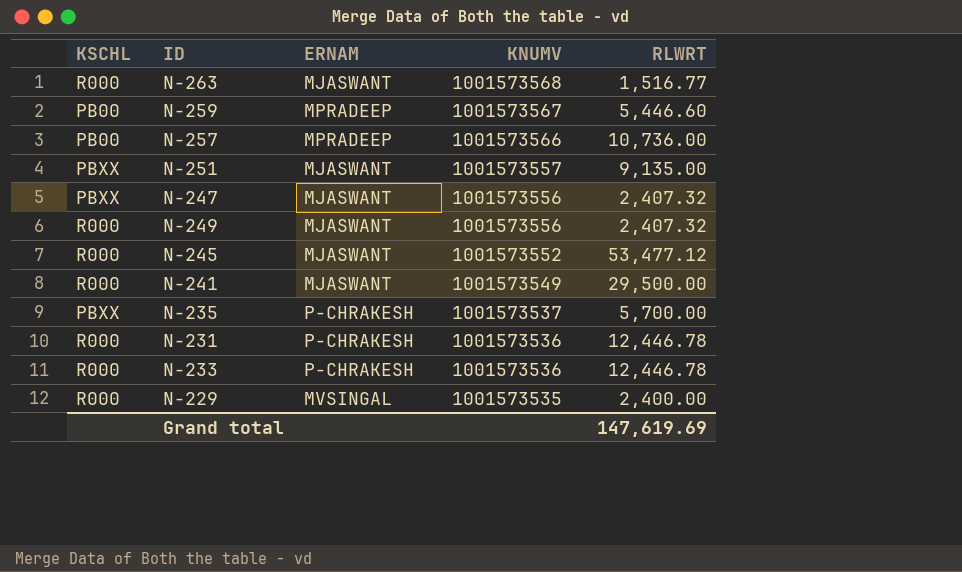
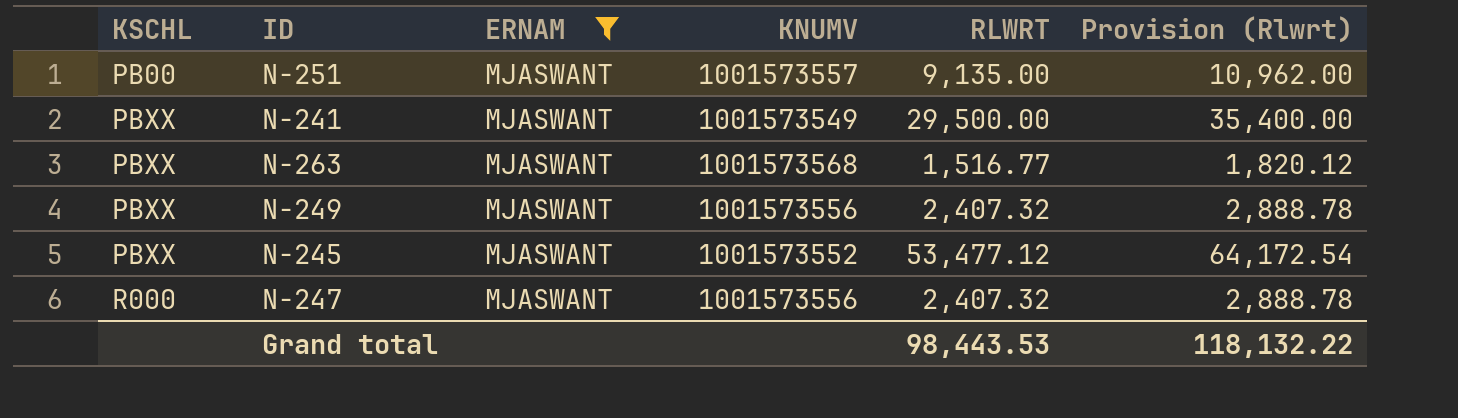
filter: none -> ERNAM = MJASWANT
row order: KNUMV descending -> KSCHL ascending
column Provision (Rlwrt) | formula: none -> [RLWRT] * 1.2
N-251 | KSCHL: PBXX -> PB00
N-241 | KSCHL: R000 -> PBXX
N-263 | KSCHL: R000 -> PBXX
N-249 | KSCHL: R000 -> PBXX
N-245 | KSCHL: R000 -> PBXX
N-247 | KSCHL: PBXX -> R000
Grand total | RLWRT: 147,619.69 -> 98,443.53

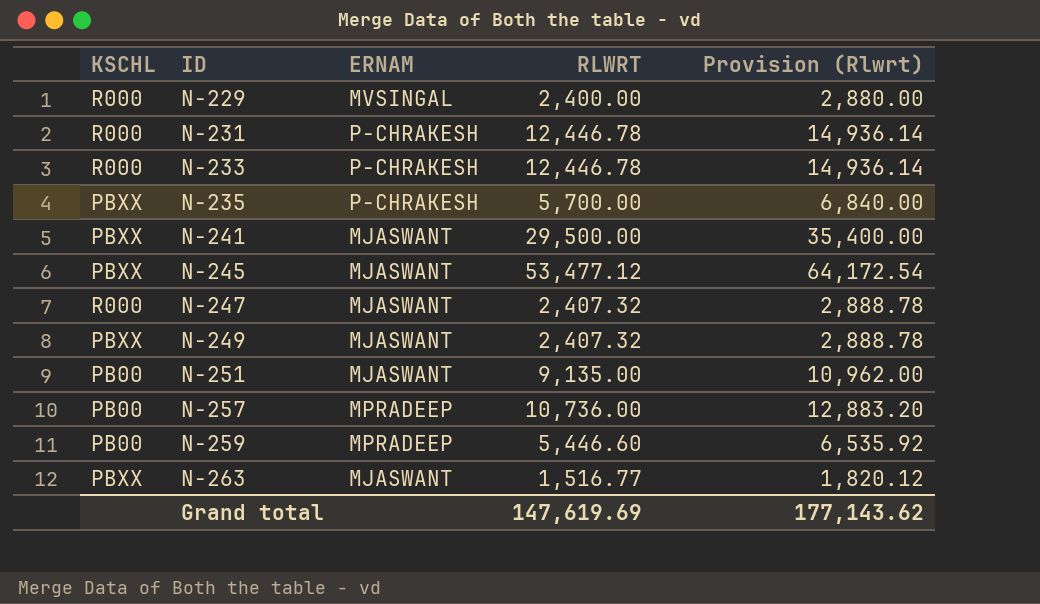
filter: ERNAM = MJASWANT -> none
row order: KSCHL ascending -> ID ascending
column KNUMV | position: 4 -> none
Grand total | RLWRT: 98,443.53 -> 147,619.69
Grand total | Provision (Rlwrt): 118,132.22 -> 177,143.62

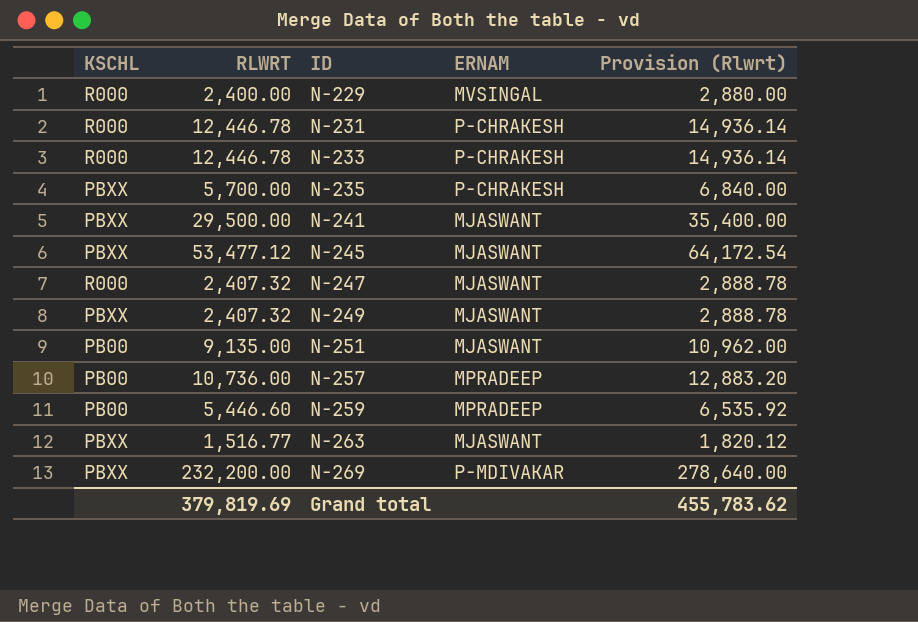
column RLWRT | position: 4 -> 2
row N-269: none -> PBXX | 232,200.00 | P-MDIVAKAR | 278,640.00
Grand total | RLWRT: 147,619.69 -> 379,819.69
Grand total | Provision (Rlwrt): 177,143.62 -> 455,783.62

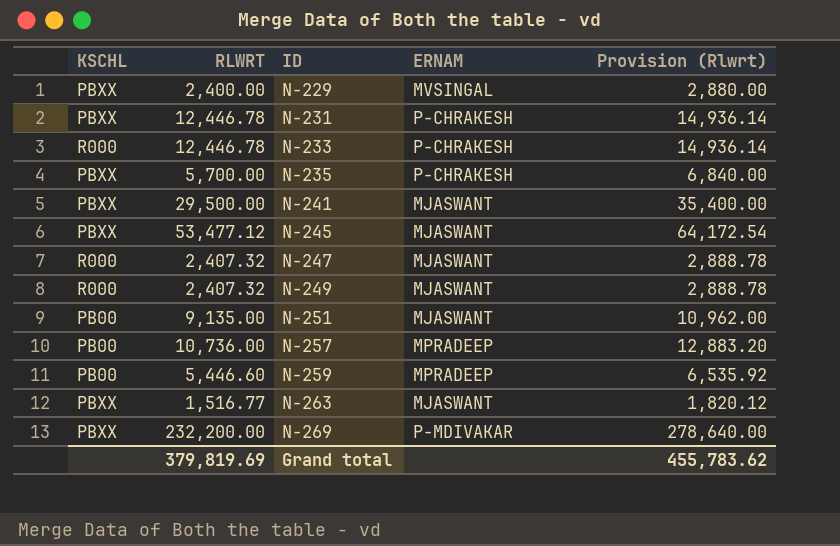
N-229 | KSCHL: R000 -> PBXX
N-231 | KSCHL: R000 -> PBXX
N-249 | KSCHL: PBXX -> R000

